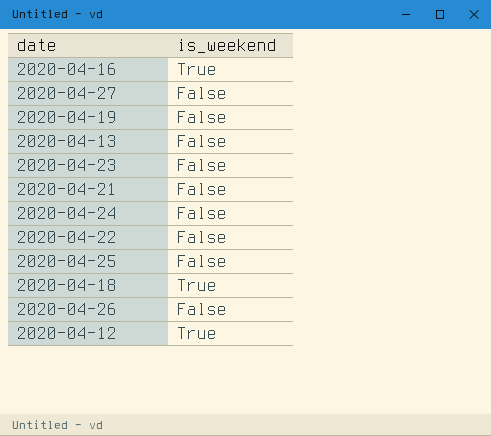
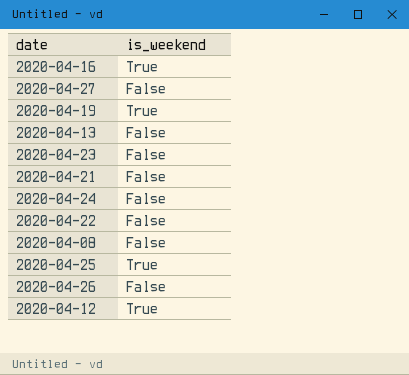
row 2020-04-18: True -> none
2020-04-19 | is_weekend: False -> True
row 2020-04-08: none -> False
2020-04-25 | is_weekend: False -> True

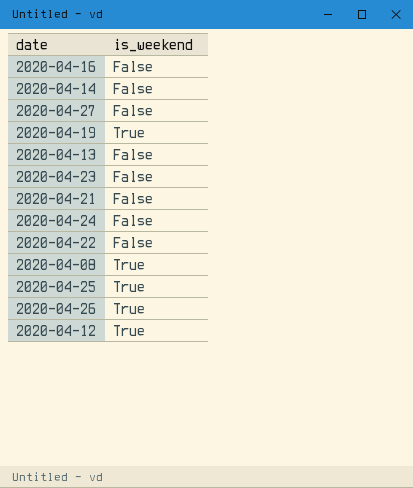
2020-04-16 | is_weekend: True -> False
row 2020-04-14: none -> False
2020-04-08 | is_weekend: False -> True
2020-04-26 | is_weekend: False -> True

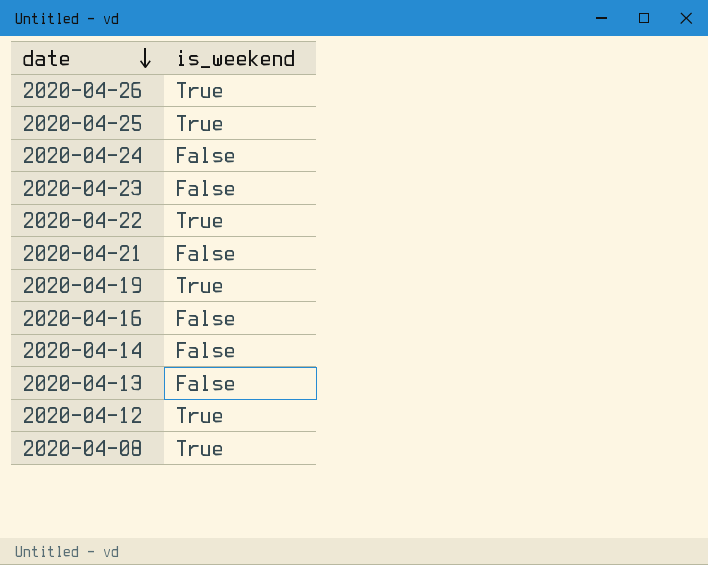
row order: none -> date descending
row 2020-04-27: False -> none
2020-04-22 | is_weekend: False -> True

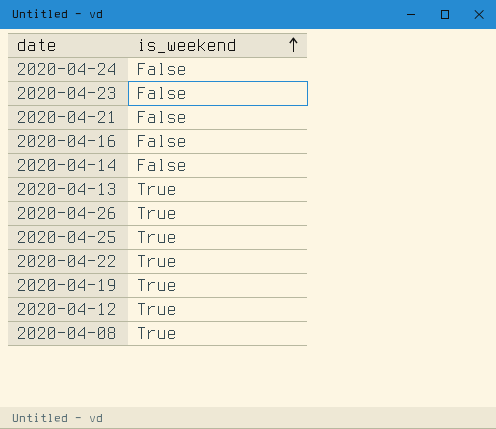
row order: date descending -> is_weekend ascending
2020-04-13 | is_weekend: False -> True

